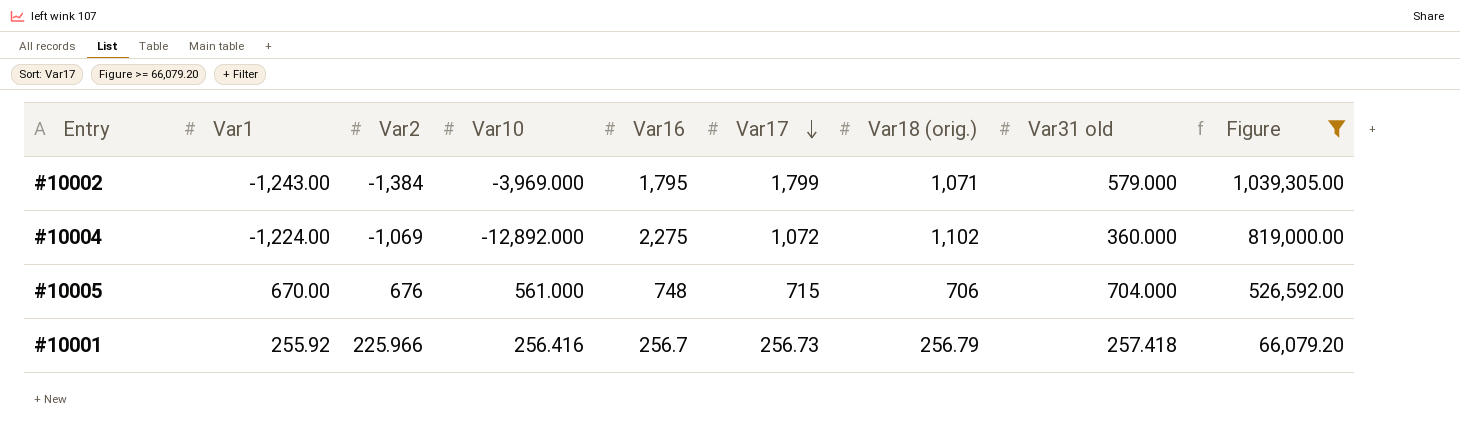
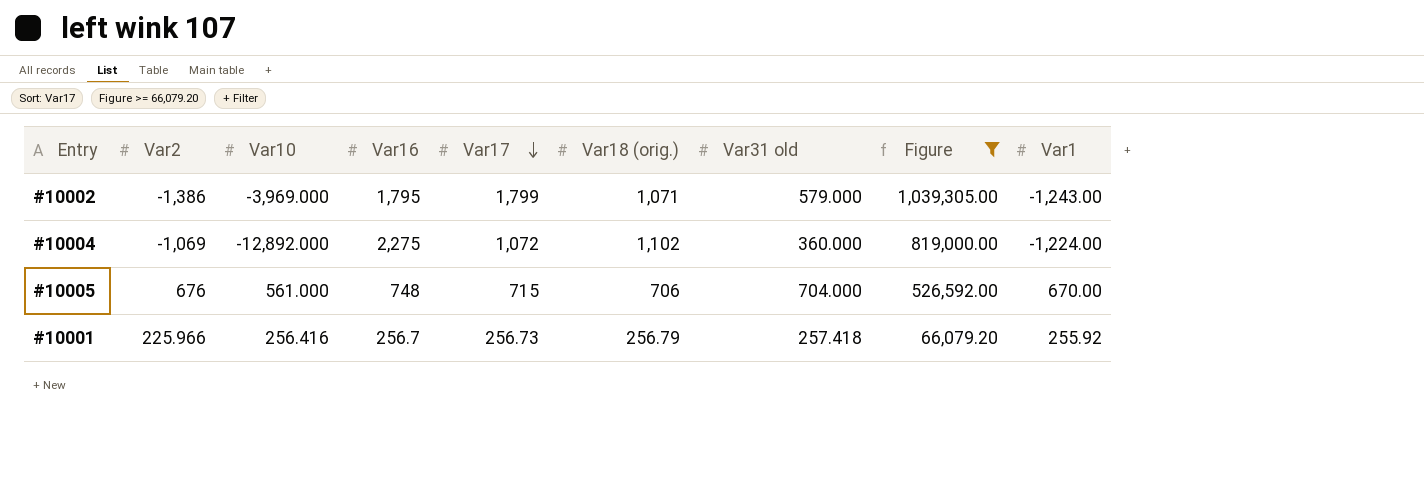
column Var1 | position: 2 -> 9
#10002 | Var2: -1,384 -> -1,386

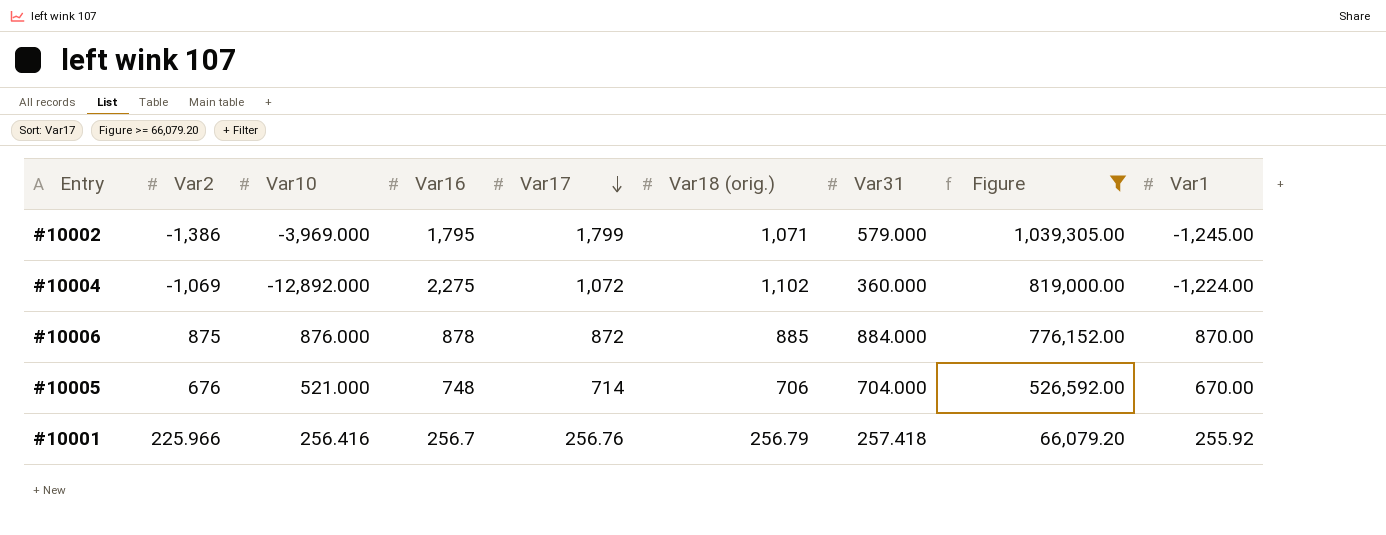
column name: Var31 old -> Var31
#10002 | Var1: -1,243.00 -> -1,245.00
row #10006: none -> 875 | 876.000 | 878 | 872 | 885 | 884.000 | 776,152.00 | 870.00
#10005 | Var10: 561.000 -> 521.000
#10005 | Var17: 715 -> 714
#10001 | Var17: 256.73 -> 256.76

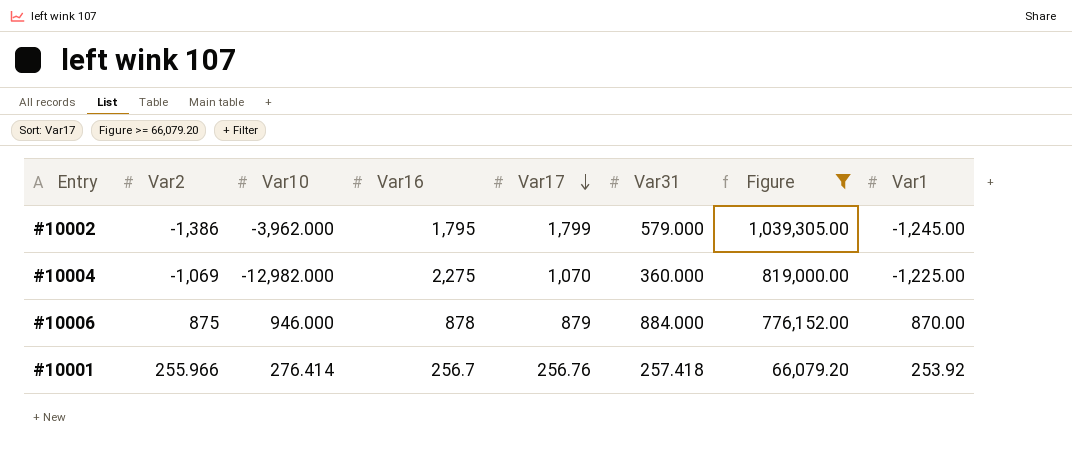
column Var18 (orig.) | position: 6 -> none
row #10005: 676 | 521.000 | 748 | 714 | 706 | 704.000 | 526,592.00 | 670.00 -> none
#10002 | Var10: -3,969.000 -> -3,962.000
#10004 | Var10: -12,892.000 -> -12,982.000
#10004 | Var17: 1,072 -> 1,070
#10004 | Var1: -1,224.00 -> -1,225.00
#10006 | Var10: 876.000 -> 946.000
#10006 | Var17: 872 -> 879
#10001 | Var2: 225.966 -> 255.966
#10001 | Var10: 256.416 -> 276.414
#10001 | Var1: 255.92 -> 253.92

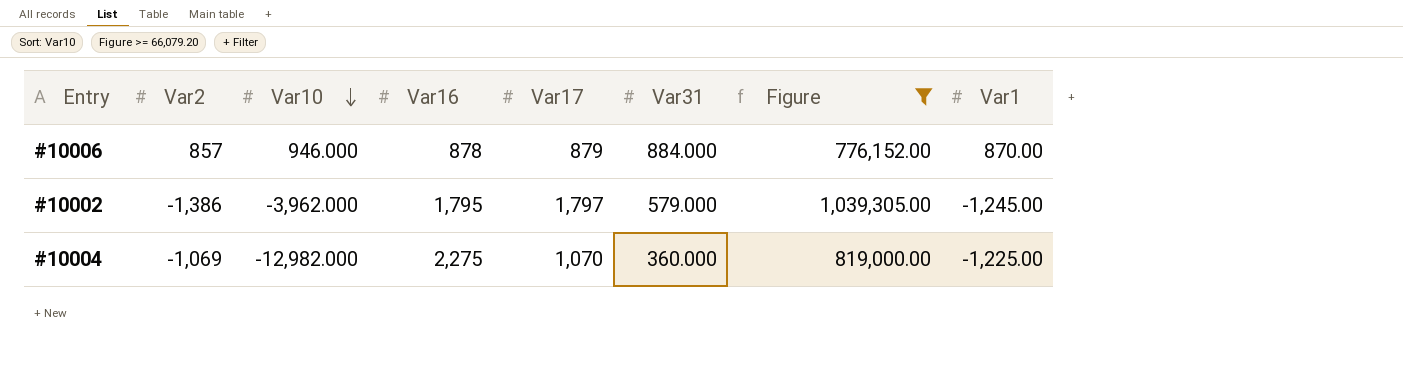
row order: Var17 descending -> Var10 descending
row #10001: 255.966 | 276.414 | 256.7 | 256.76 | 257.418 | 66,079.20 | 253.92 -> none
#10006 | Var2: 875 -> 857
#10002 | Var17: 1,799 -> 1,797

